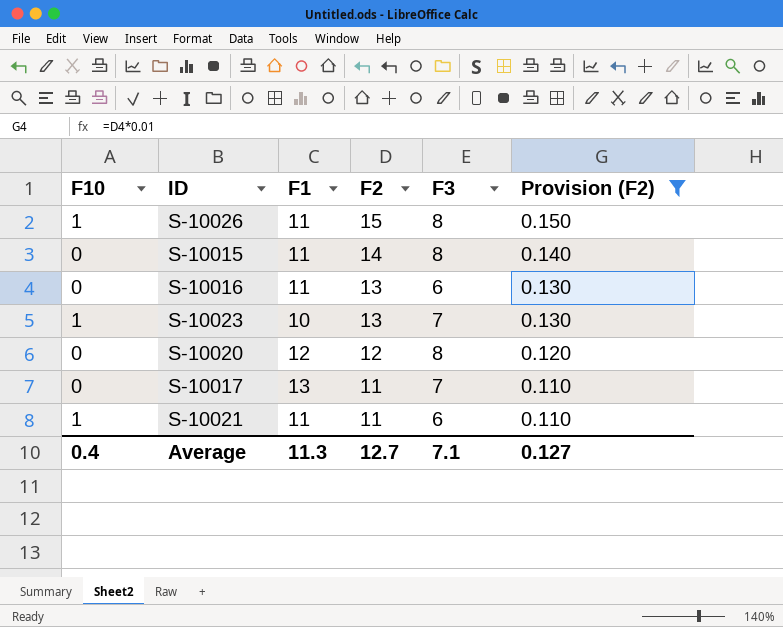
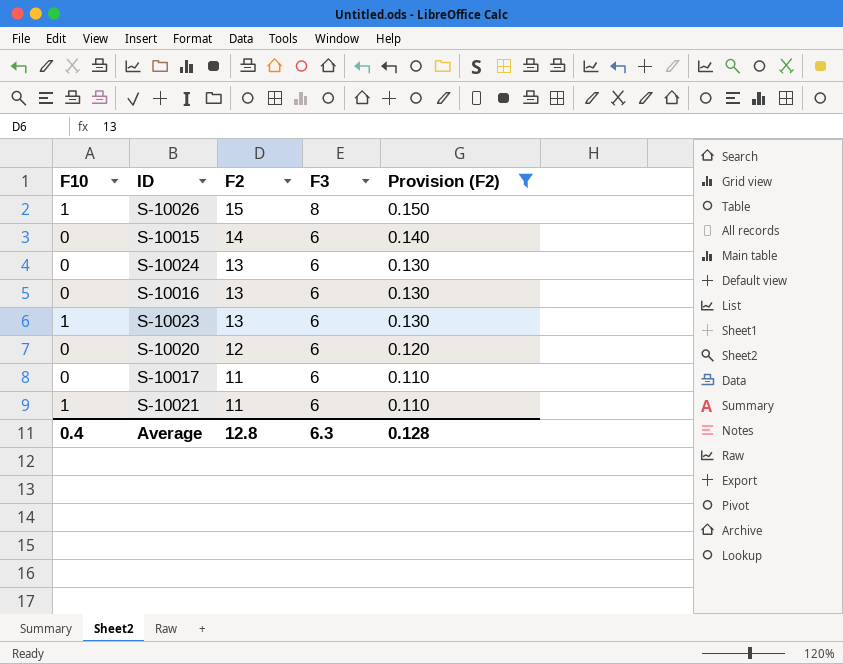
column F1 | position: 3 -> none
S-10015 | F3: 8 -> 6
row S-10024: none -> 0 | 13 | 6 | 0.130
S-10023 | F3: 7 -> 6
S-10020 | F3: 8 -> 6
S-10017 | F3: 7 -> 6
Average | F2: 12.7 -> 12.8
Average | F3: 7.1 -> 6.3
Average | Provision (F2): 0.127 -> 0.128

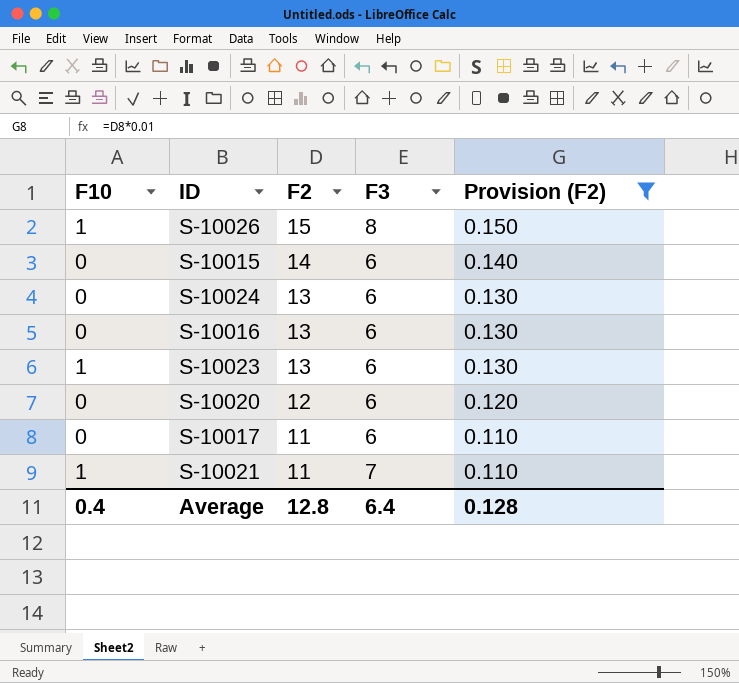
S-10021 | F3: 6 -> 7
Average | F3: 6.3 -> 6.4

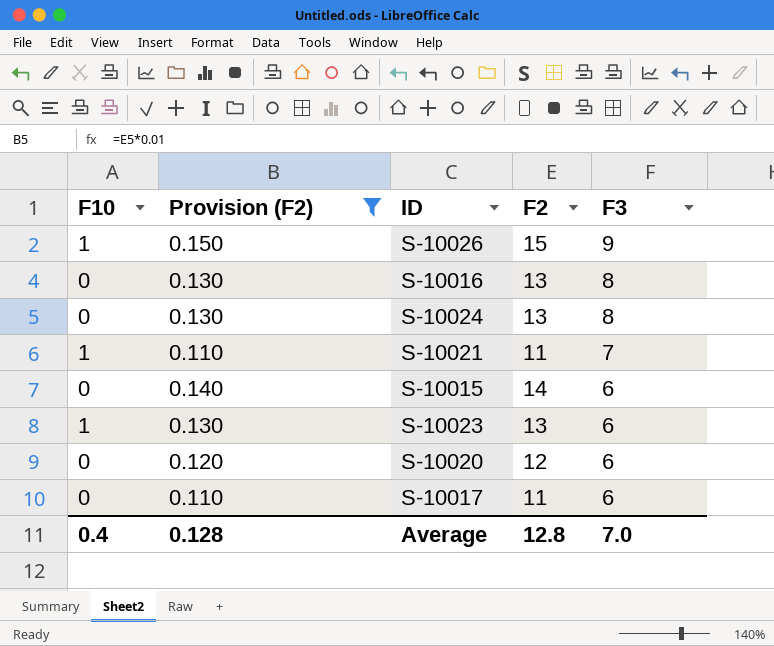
row order: F2 descending -> F3 descending
column Provision (F2) | position: 5 -> 2
S-10026 | F3: 8 -> 9
S-10016 | F3: 6 -> 8
S-10024 | F3: 6 -> 8
Average | F3: 6.4 -> 7.0

